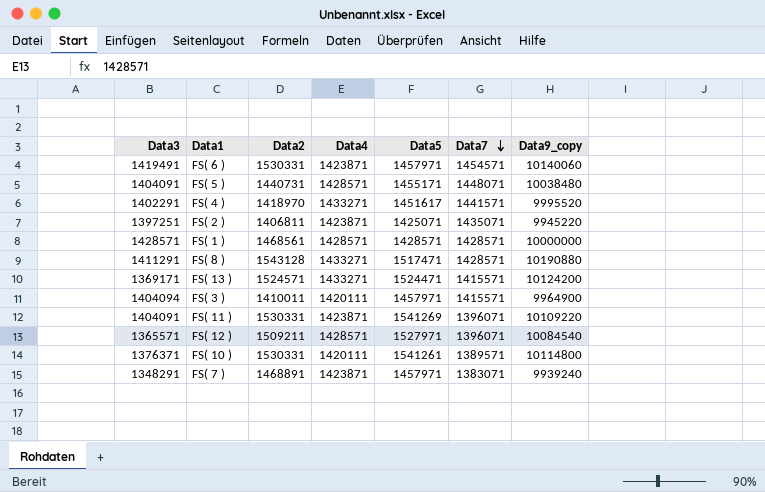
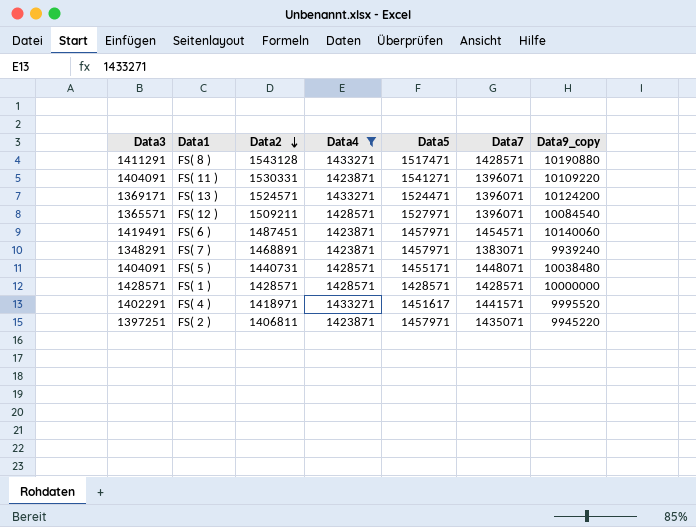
filter: none -> Data4 != 1420111
row order: Data7 descending -> Data2 descending
FS( 11 ) | Data5: 1541269 -> 1541271
FS( 13 ) | Data7: 1415571 -> 1396071
FS( 6 ) | Data2: 1530331 -> 1487451
FS( 1 ) | Data2: 1468561 -> 1428571
FS( 4 ) | Data2: 1418970 -> 1418971
FS( 2 ) | Data5: 1425071 -> 1457971

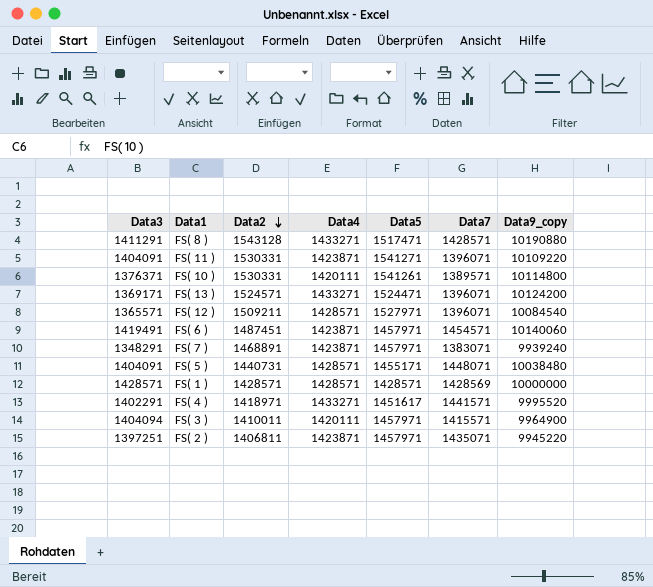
filter: Data4 != 1420111 -> none
FS( 1 ) | Data7: 1428571 -> 1428569

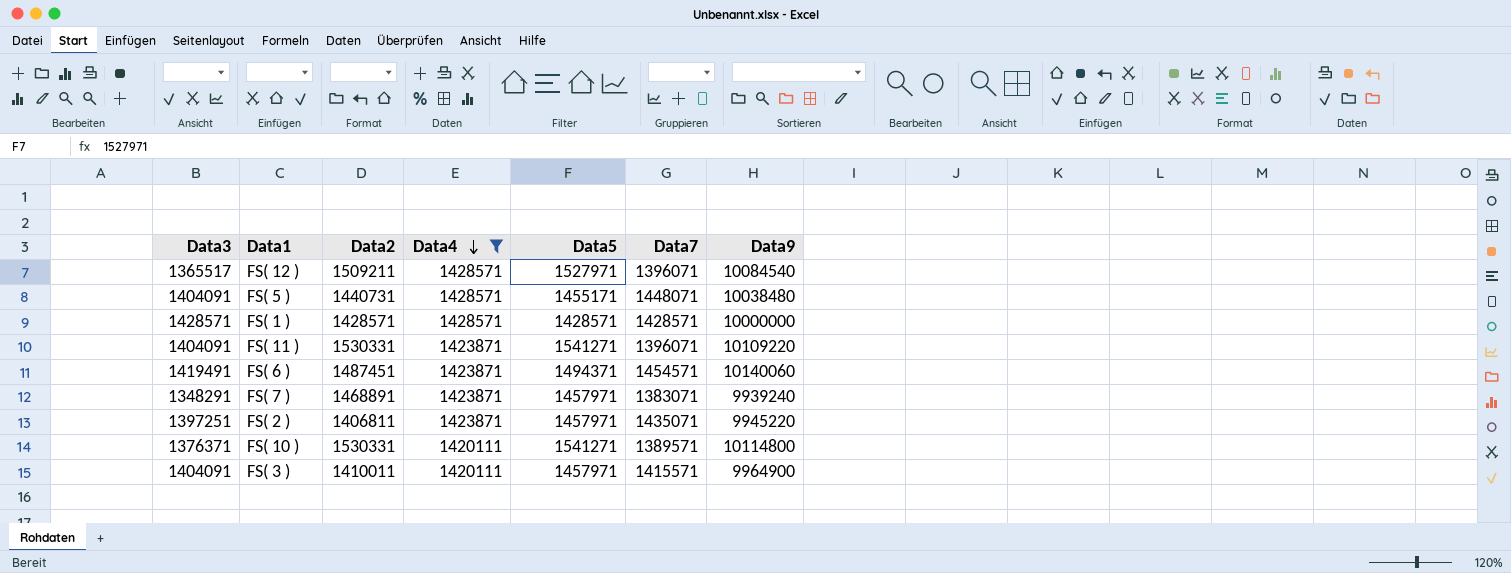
filter: none -> Data4 != 1433271
row order: Data2 descending -> Data4 descending
column name: Data9_copy -> Data9
FS( 12 ) | Data3: 1365571 -> 1365517
FS( 1 ) | Data7: 1428569 -> 1428571
FS( 6 ) | Data5: 1457971 -> 1494371
FS( 10 ) | Data5: 1541261 -> 1541271
FS( 3 ) | Data3: 1404094 -> 1404091

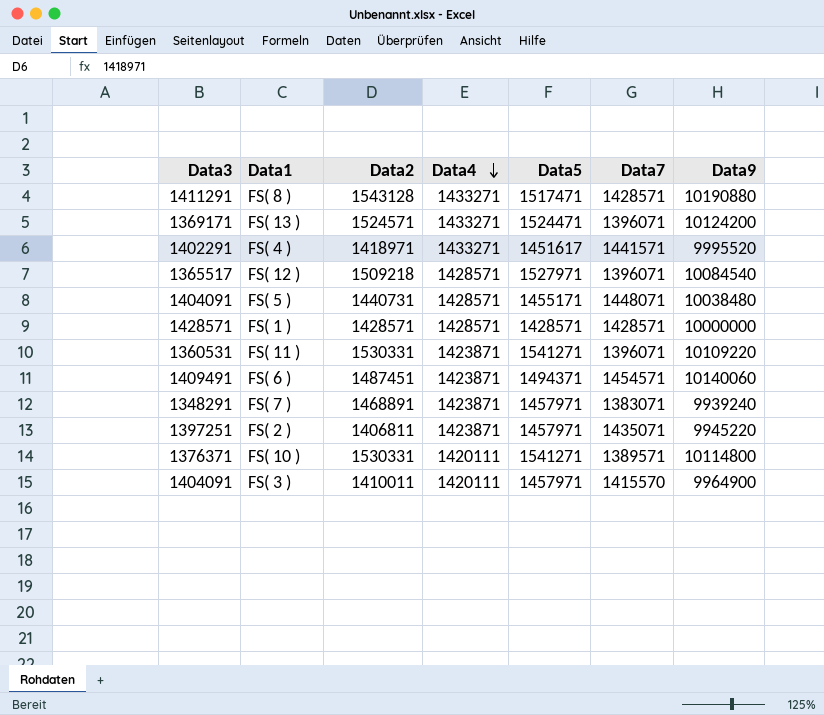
filter: Data4 != 1433271 -> none
FS( 12 ) | Data2: 1509211 -> 1509218
FS( 11 ) | Data3: 1404091 -> 1360531
FS( 6 ) | Data3: 1419491 -> 1409491
FS( 3 ) | Data7: 1415571 -> 1415570

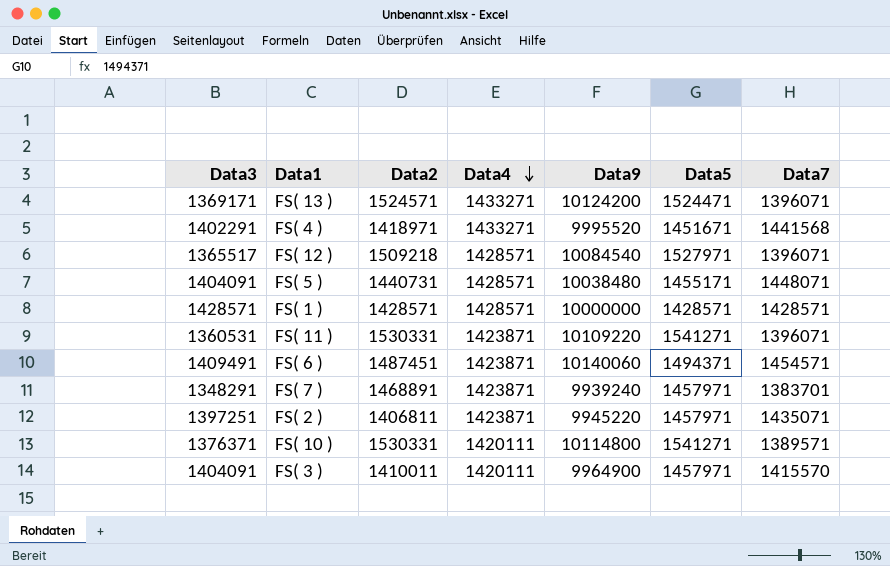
column Data9 | position: 7 -> 5
row FS( 8 ): 1411291 | 1543128 | 1433271 | 1517471 | 1428571 | 10190880 -> none
FS( 4 ) | Data5: 1451617 -> 1451671
FS( 4 ) | Data7: 1441571 -> 1441568
FS( 7 ) | Data7: 1383071 -> 1383701

